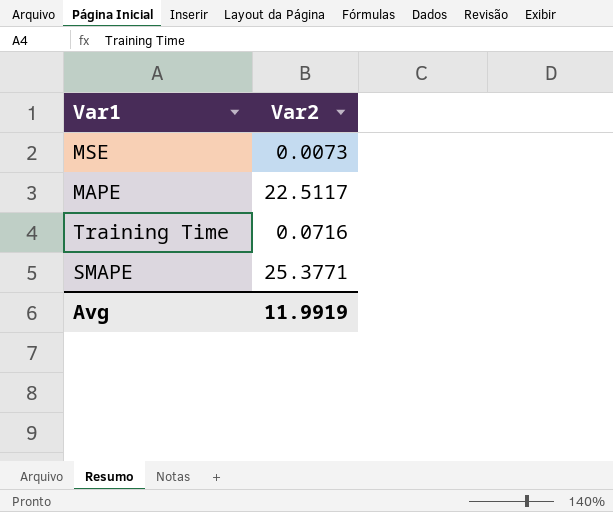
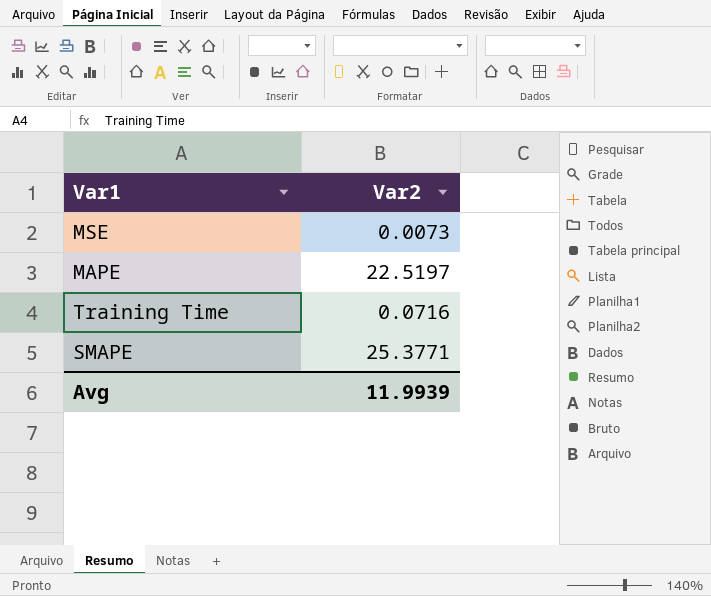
MAPE | Var2: 22.5117 -> 22.5197
Avg | Var2: 11.9919 -> 11.9939

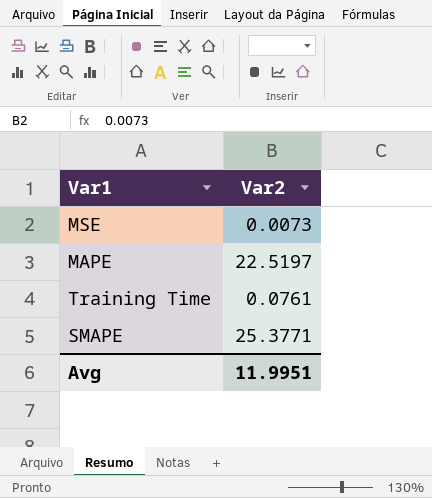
Training Time | Var2: 0.0716 -> 0.0761
Avg | Var2: 11.9939 -> 11.9951

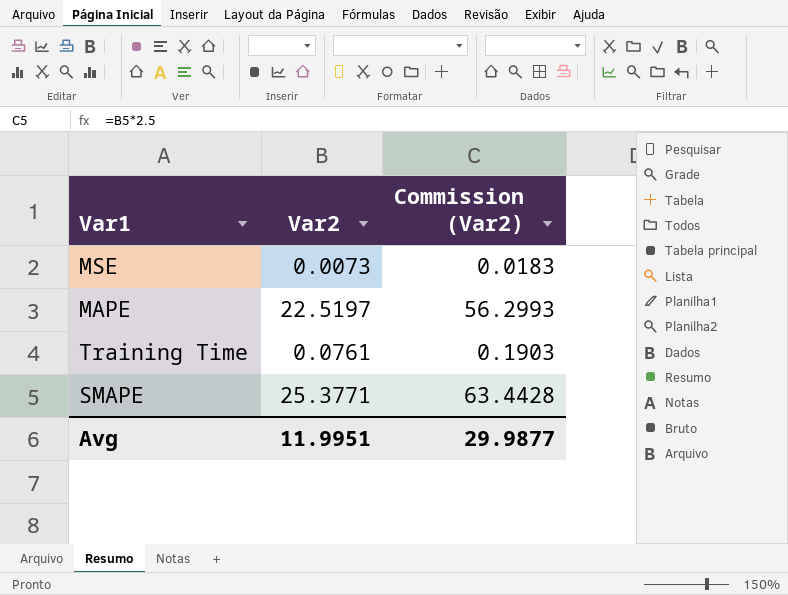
column Commission (Var2) | formula: none -> [Var2] * 2.5

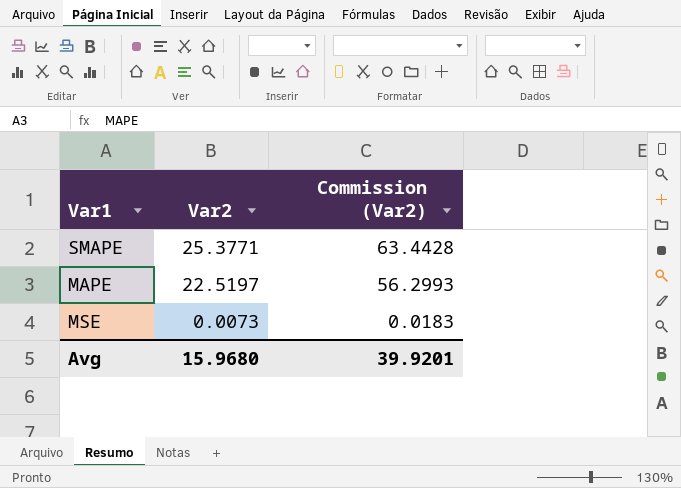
row order: none -> Var2 descending
row Training Time: 0.0761 | 0.1903 -> none
Avg | Var2: 11.9951 -> 15.9680
Avg | Commission (Var2): 29.9877 -> 39.9201

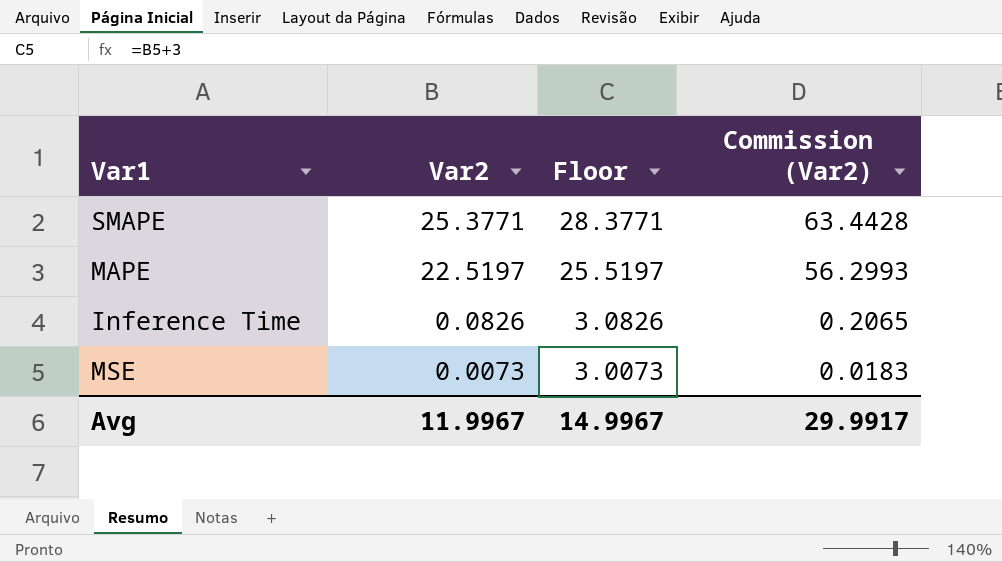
column Floor | formula: none -> [Var2] + 3
row Inference Time: none -> 0.0826 | 3.0826 | 0.2065
Avg | Var2: 15.9680 -> 11.9967
Avg | Commission (Var2): 39.9201 -> 29.9917

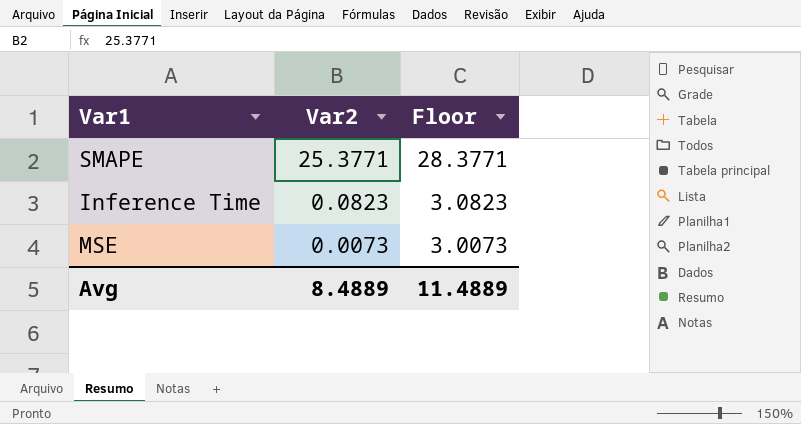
column Commission (Var2) | formula: [Var2] * 2.5 -> none
row MAPE: 22.5197 | 25.5197 | 56.2993 -> none
Inference Time | Var2: 0.0826 -> 0.0823
Inference Time | Floor: 3.0826 -> 3.0823
Avg | Var2: 11.9967 -> 8.4889
Avg | Floor: 14.9967 -> 11.4889

